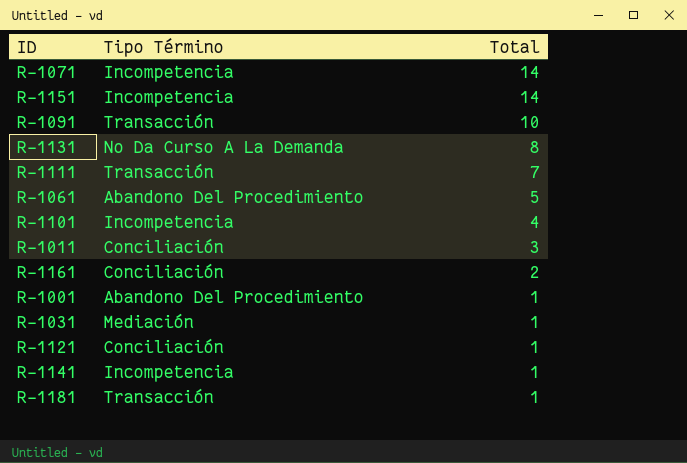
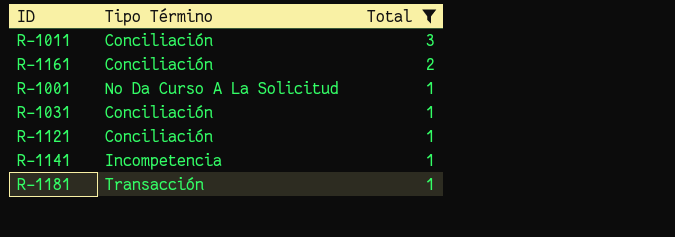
filter: none -> Total <= 3
R-1001 | Tipo Término: Abandono Del Procedimiento -> No Da Curso A La Solicitud
R-1031 | Tipo Término: Mediación -> Conciliación

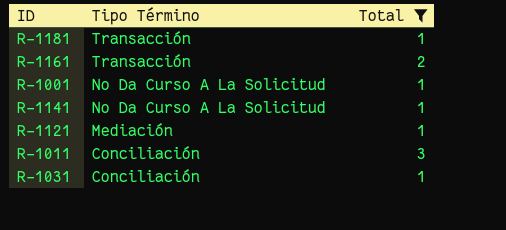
row order: Total descending -> Tipo Término descending
R-1161 | Tipo Término: Conciliación -> Transacción
R-1141 | Tipo Término: Incompetencia -> No Da Curso A La Solicitud
R-1121 | Tipo Término: Conciliación -> Mediación

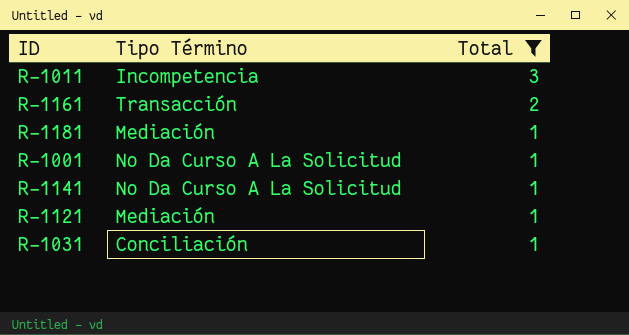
row order: Tipo Término descending -> Total descending
R-1011 | Tipo Término: Conciliación -> Incompetencia
R-1181 | Tipo Término: Transacción -> Mediación

